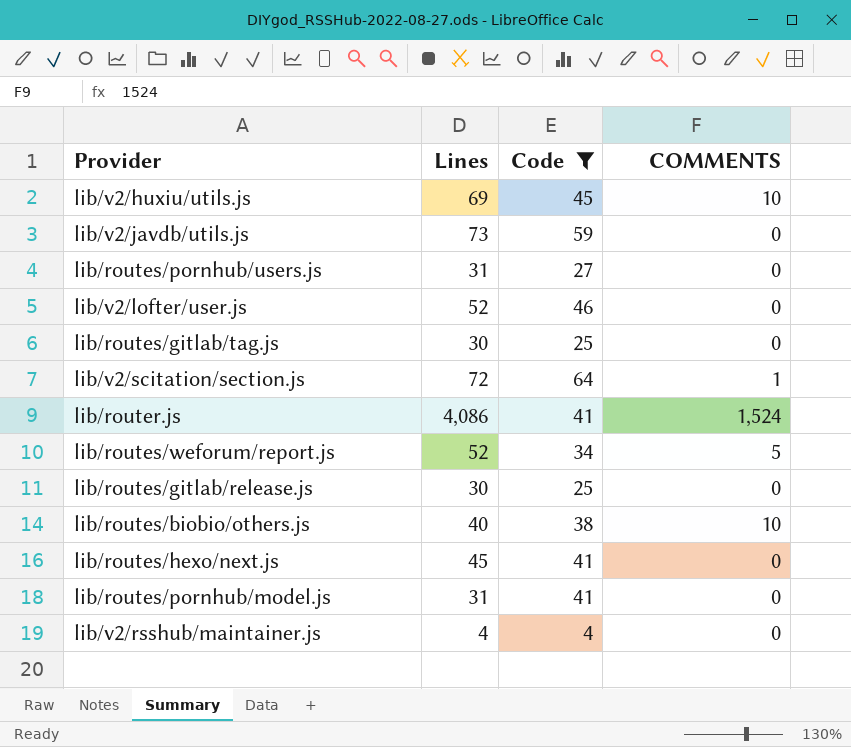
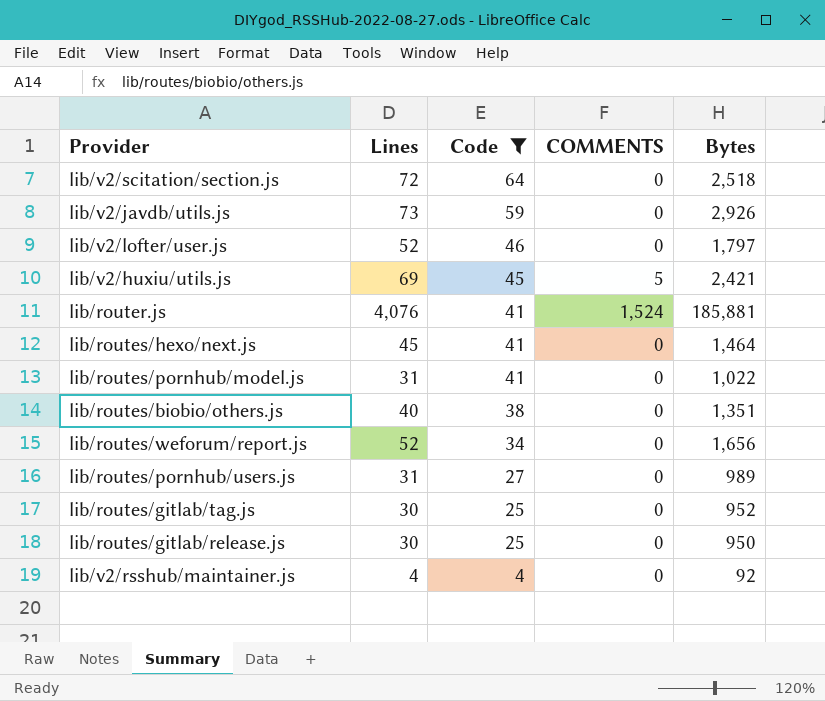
row order: none -> Code descending
column Bytes | position: none -> 5
lib/v2/scitation/section.js | COMMENTS: 1 -> 0
lib/v2/huxiu/utils.js | COMMENTS: 10 -> 5
lib/router.js | Lines: 4,086 -> 4,076
lib/routes/biobio/others.js | COMMENTS: 10 -> 0
lib/routes/weforum/report.js | COMMENTS: 5 -> 0

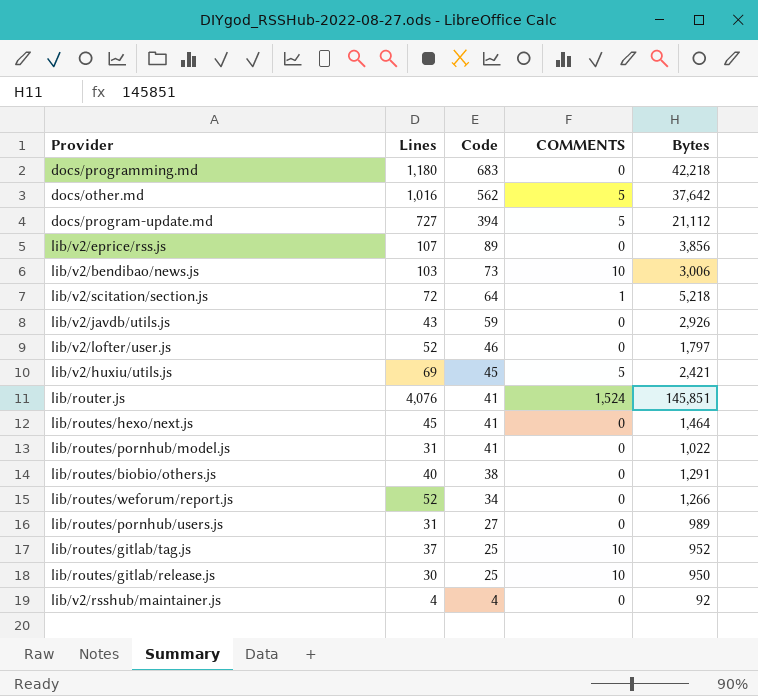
filter: Code <= 64 -> none
lib/v2/scitation/section.js | COMMENTS: 0 -> 1
lib/v2/scitation/section.js | Bytes: 2,518 -> 5,218
lib/v2/javdb/utils.js | Lines: 73 -> 43
lib/router.js | Bytes: 185,881 -> 145,851
lib/routes/biobio/others.js | Bytes: 1,351 -> 1,291
lib/routes/weforum/report.js | Bytes: 1,656 -> 1,266
lib/routes/gitlab/tag.js | Lines: 30 -> 37
lib/routes/gitlab/tag.js | COMMENTS: 0 -> 10
lib/routes/gitlab/release.js | COMMENTS: 0 -> 10

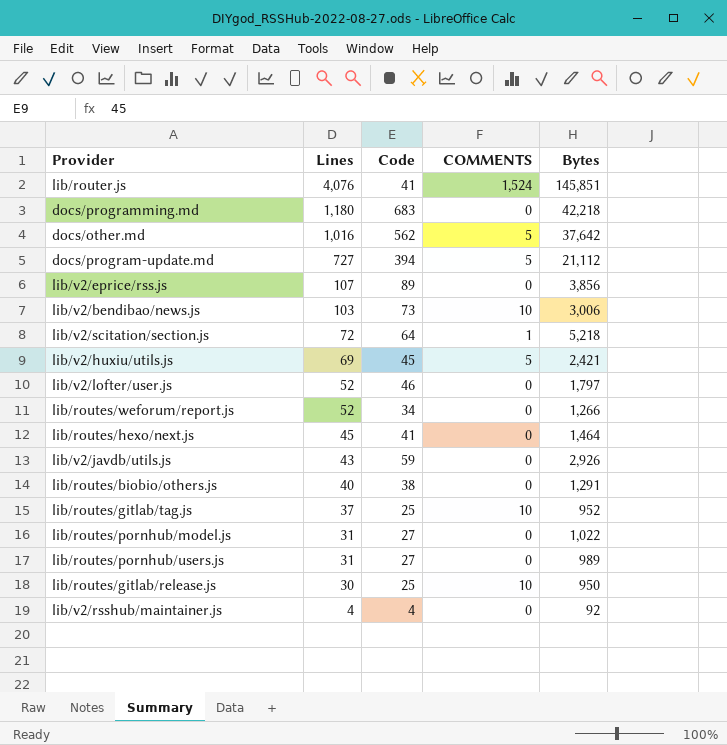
row order: Code descending -> Lines descending
lib/routes/pornhub/model.js | Code: 41 -> 27

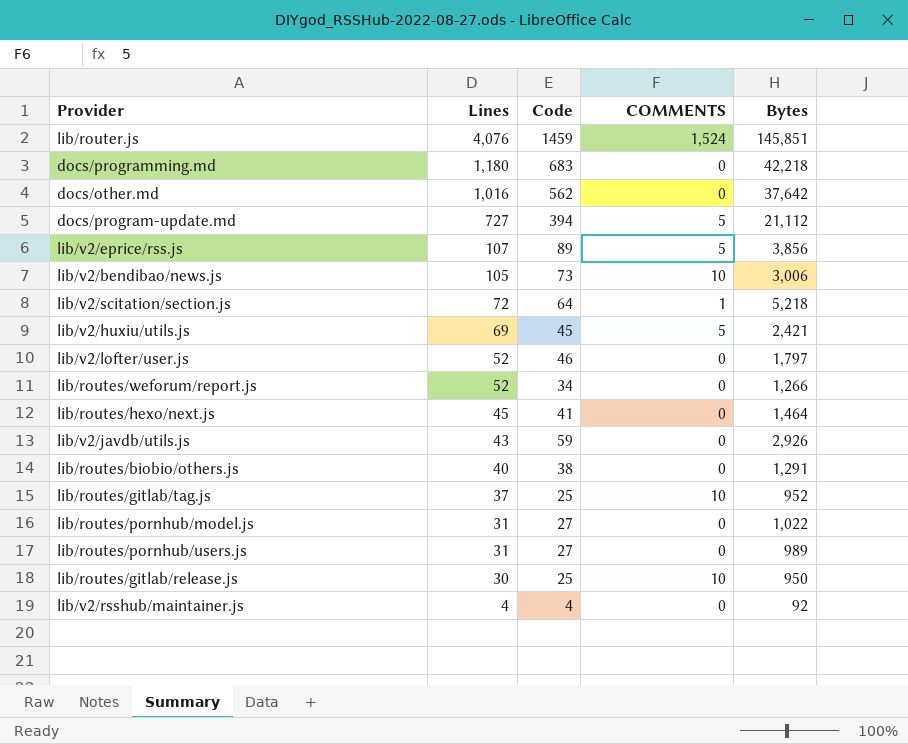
lib/router.js | Code: 41 -> 1459
docs/other.md | COMMENTS: 5 -> 0
lib/v2/eprice/rss.js | COMMENTS: 0 -> 5
lib/v2/bendibao/news.js | Lines: 103 -> 105

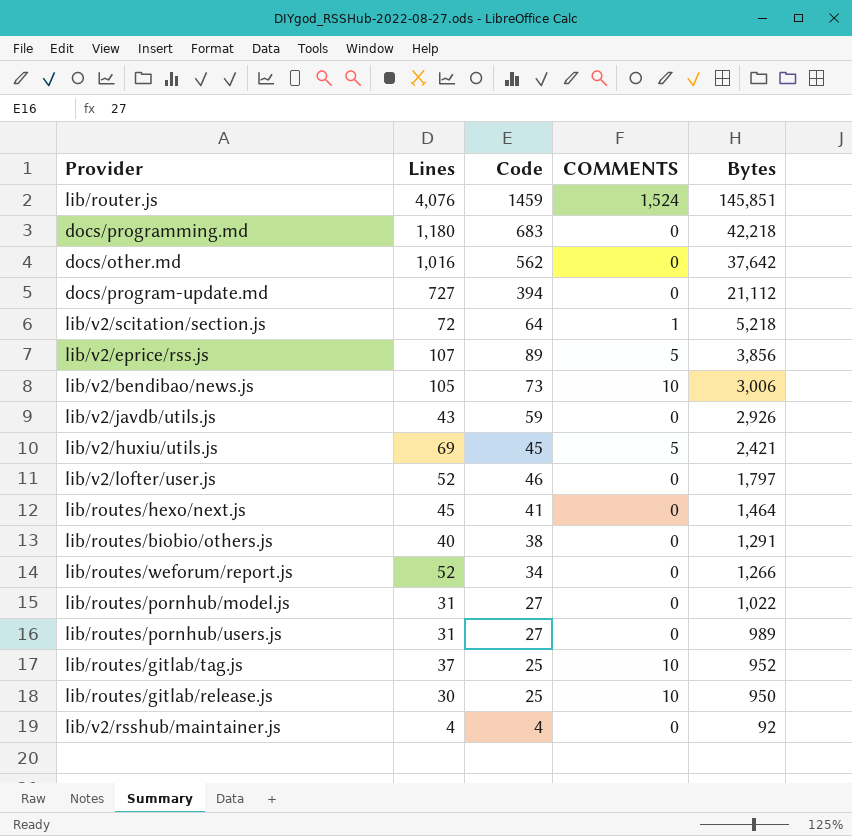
row order: Lines descending -> Bytes descending
docs/program-update.md | COMMENTS: 5 -> 0

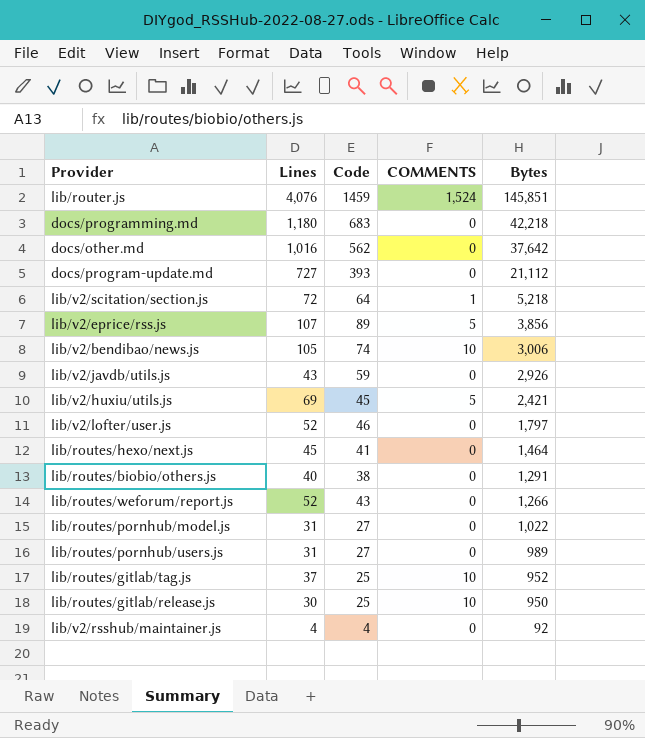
docs/program-update.md | Code: 394 -> 393
lib/v2/bendibao/news.js | Code: 73 -> 74
lib/routes/weforum/report.js | Code: 34 -> 43

